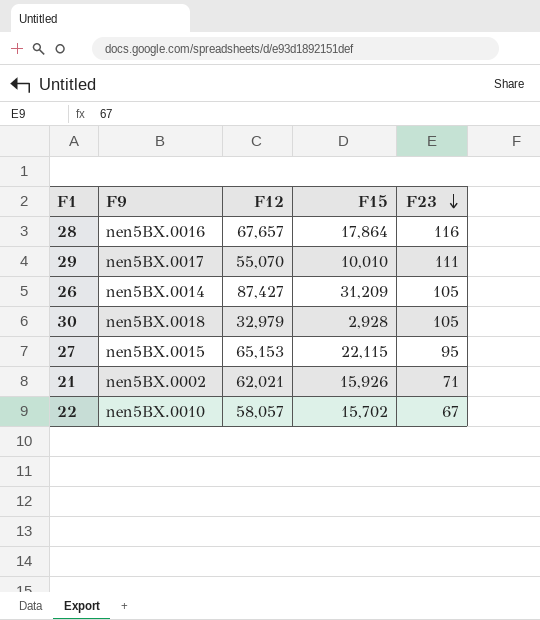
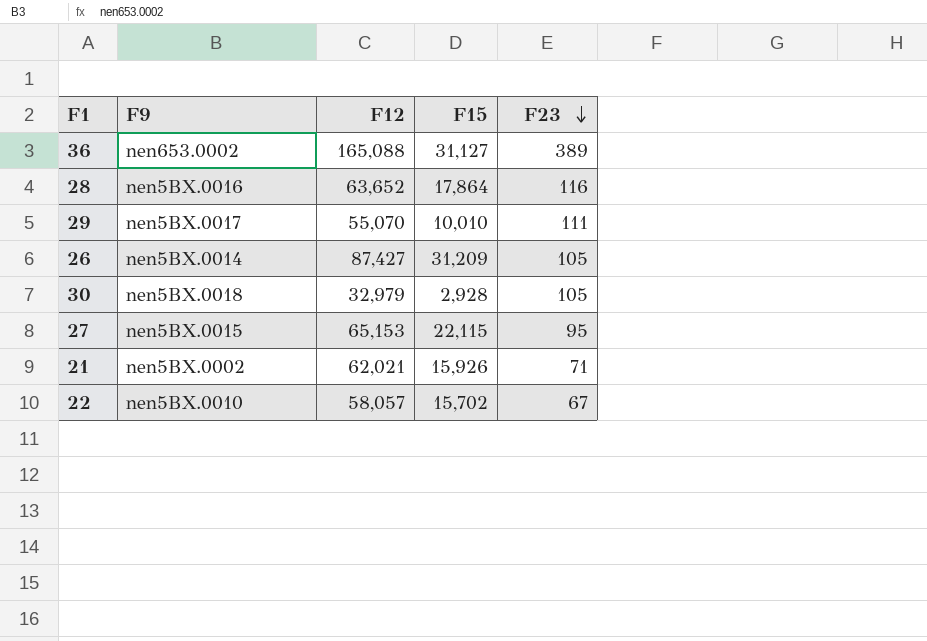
row 36: none -> nen653.0002 | 165,088 | 31,127 | 389
28 | F12: 67,657 -> 63,652

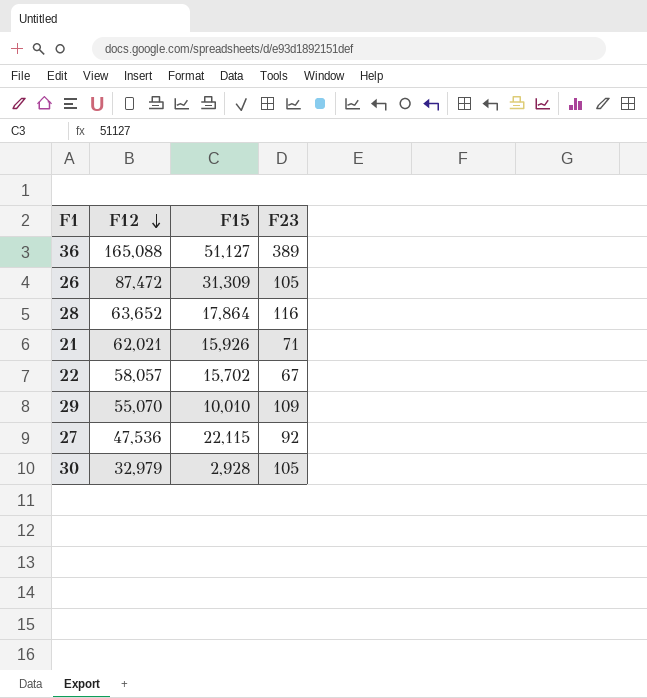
row order: F23 descending -> F12 descending
column F9 | position: 2 -> none
36 | F15: 31,127 -> 51,127
26 | F12: 87,427 -> 87,472
26 | F15: 31,209 -> 31,309
29 | F23: 111 -> 109
27 | F12: 65,153 -> 47,536
27 | F23: 95 -> 92

